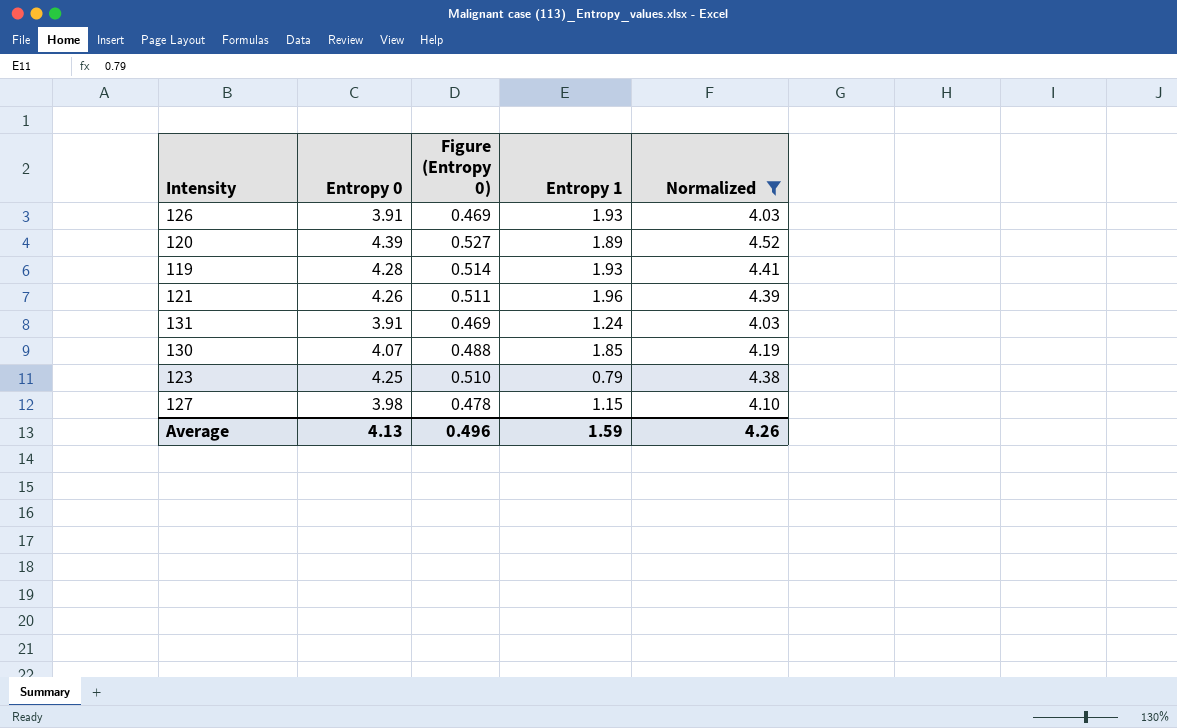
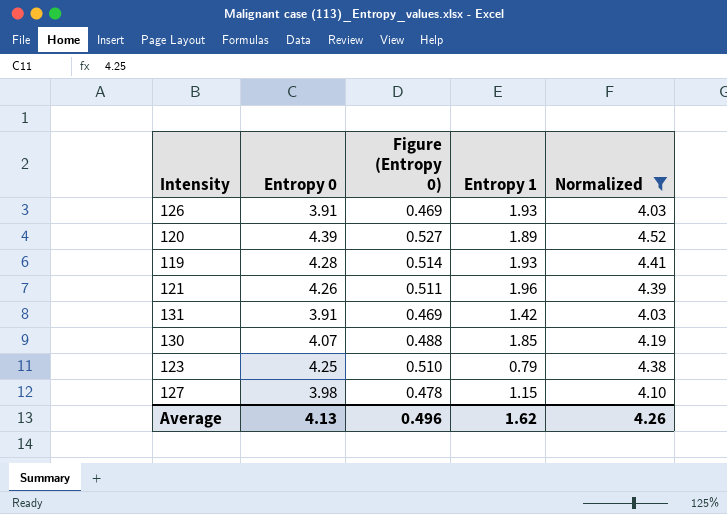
131 | Entropy 1: 1.24 -> 1.42
Average | Entropy 1: 1.59 -> 1.62

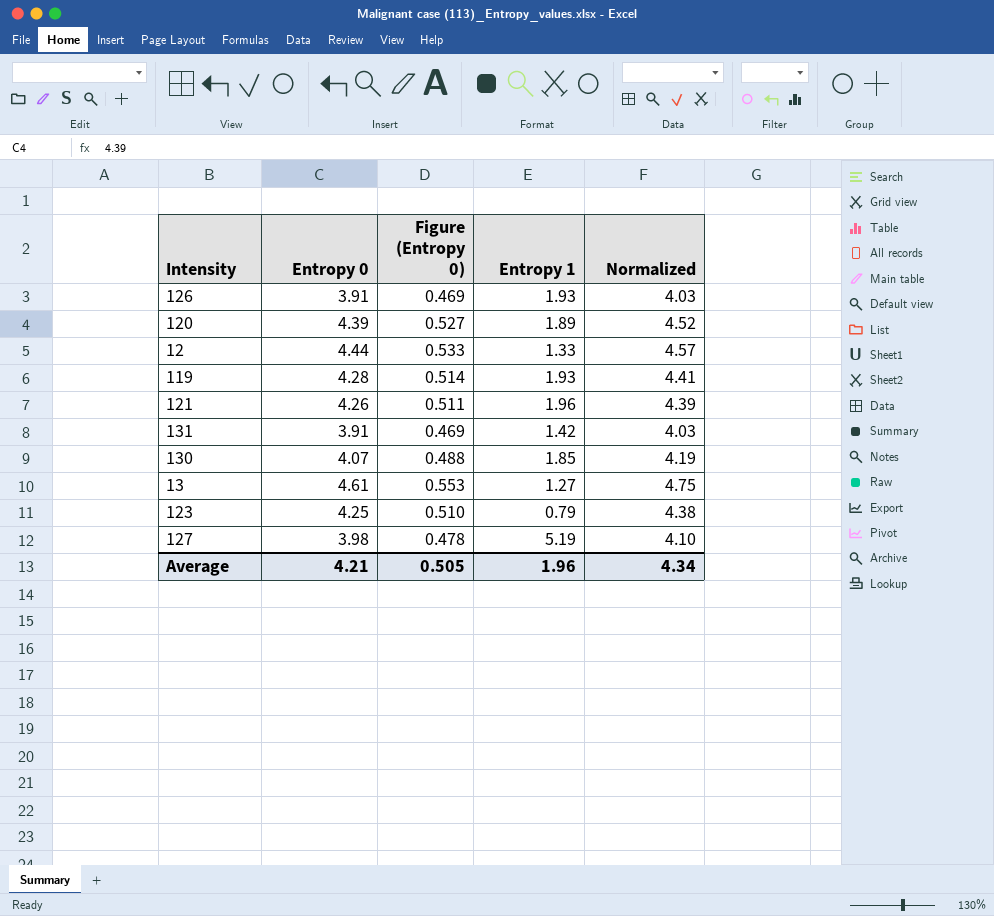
filter: Normalized <= 4.52 -> none
127 | Entropy 1: 1.15 -> 5.19
Average | Entropy 0: 4.13 -> 4.21
Average | Figure (Entropy 0): 0.496 -> 0.505
Average | Entropy 1: 1.62 -> 1.96
Average | Normalized: 4.26 -> 4.34

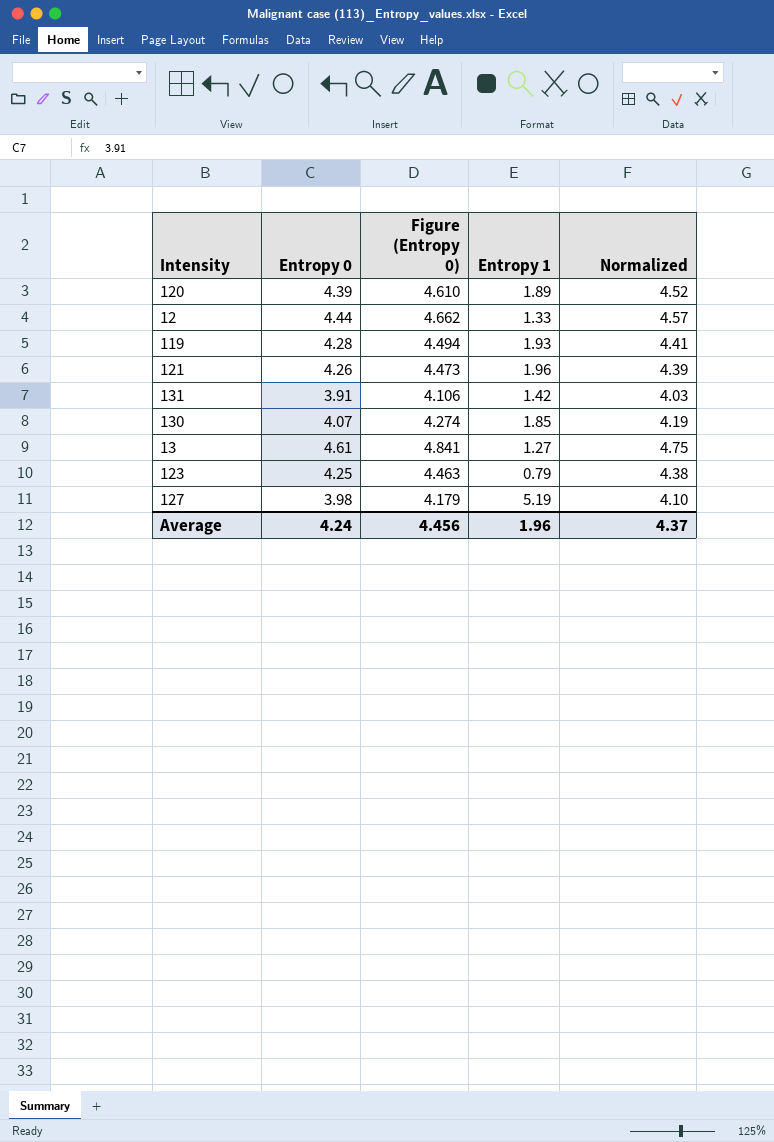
column Figure (Entropy 0) | formula: [Entropy 0] * 0.12 -> [Entropy 0] * 1.05
row 126: 3.91 | 0.469 | 1.93 | 4.03 -> none
Average | Entropy 0: 4.21 -> 4.24
Average | Figure (Entropy 0): 0.505 -> 4.456
Average | Normalized: 4.34 -> 4.37

